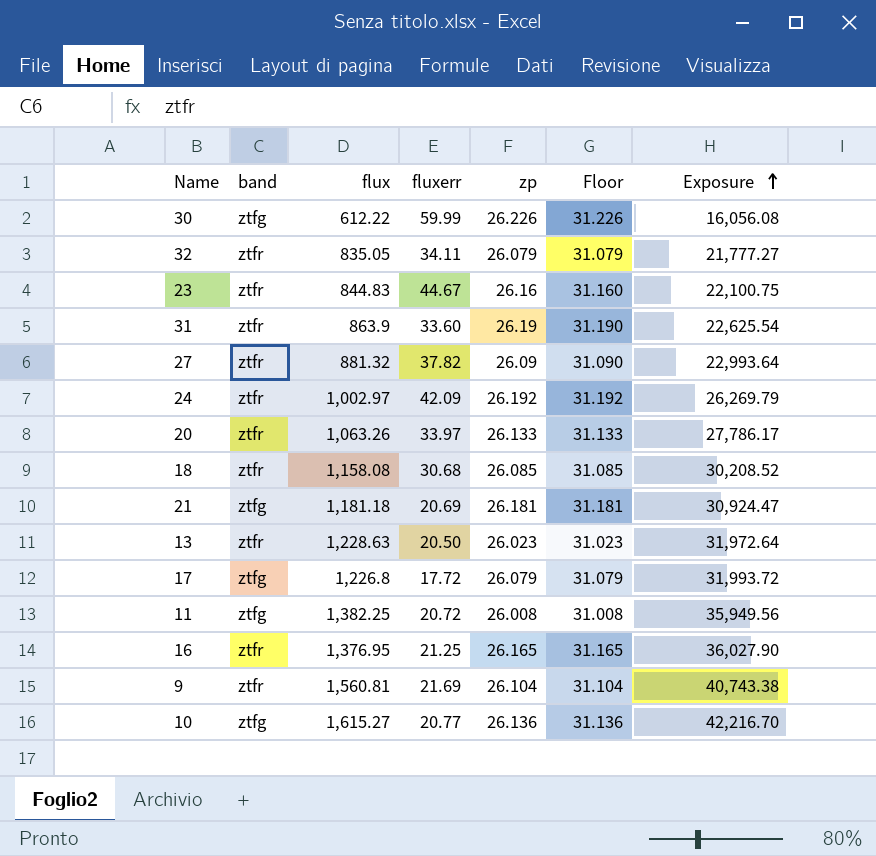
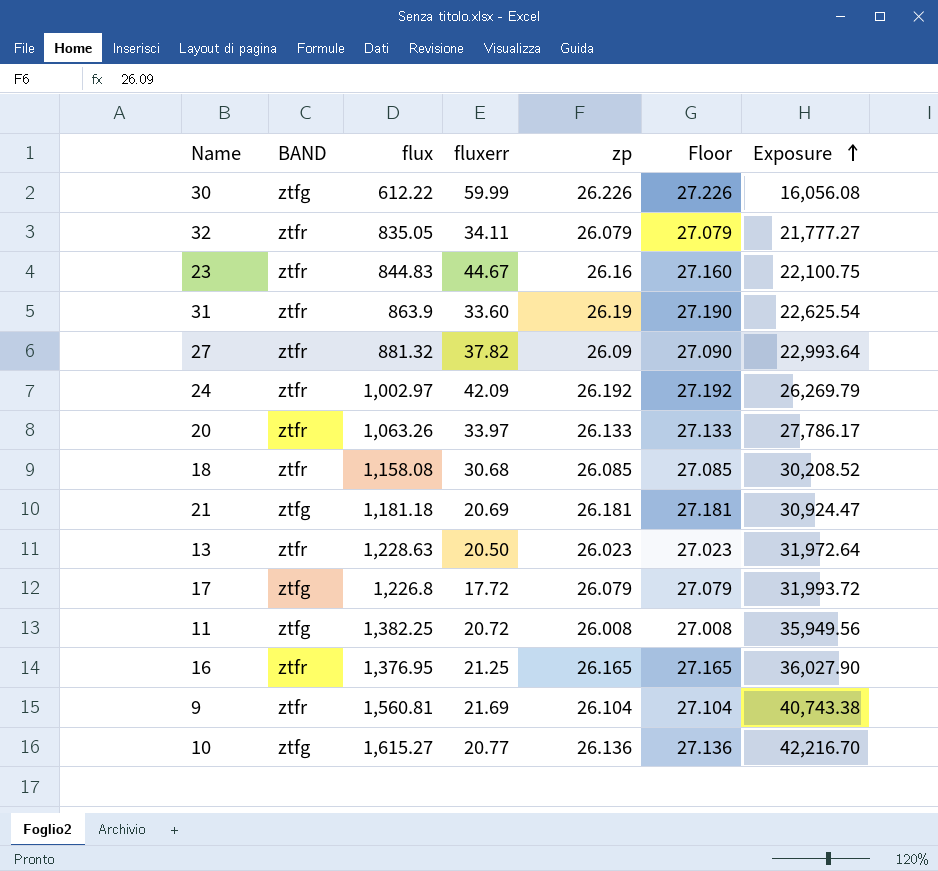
column name: band -> BAND
column Floor | formula: [zp] + 5 -> [zp] + 1

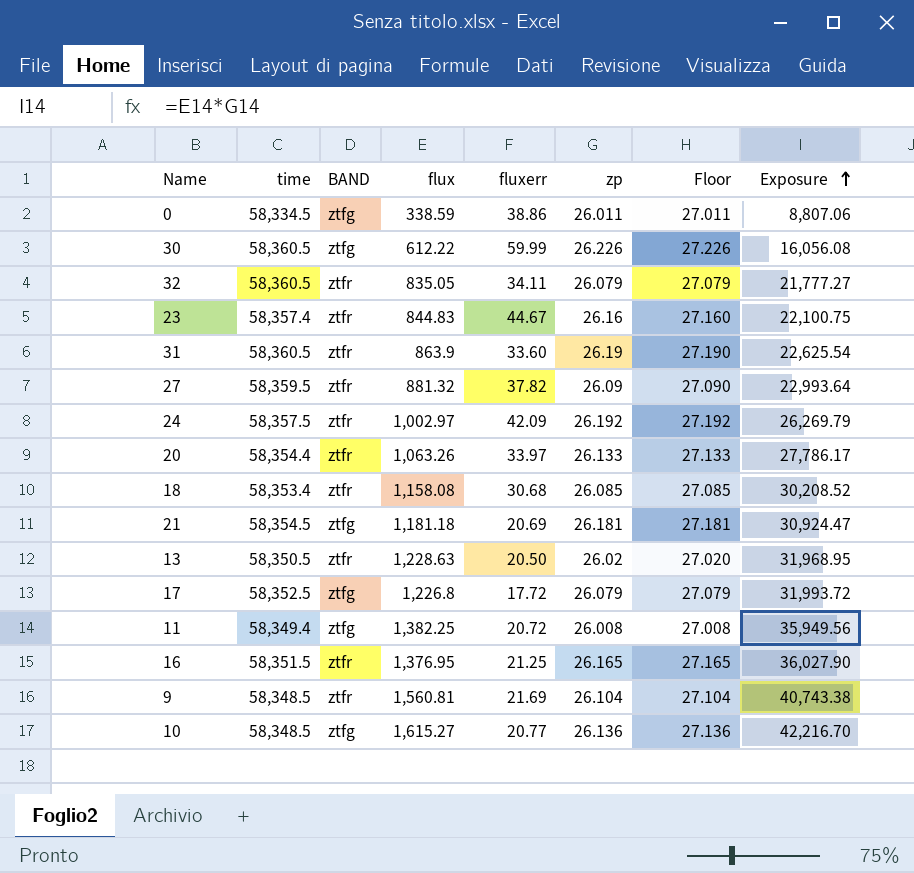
column time | position: none -> 2
row 0: none -> 58,334.5 | ztfg | 338.59 | 38.86 | 26.011 | 27.011 | 8,807.06
13 | zp: 26.023 -> 26.02
13 | Floor: 27.023 -> 27.020
13 | Exposure: 31,972.64 -> 31,968.95

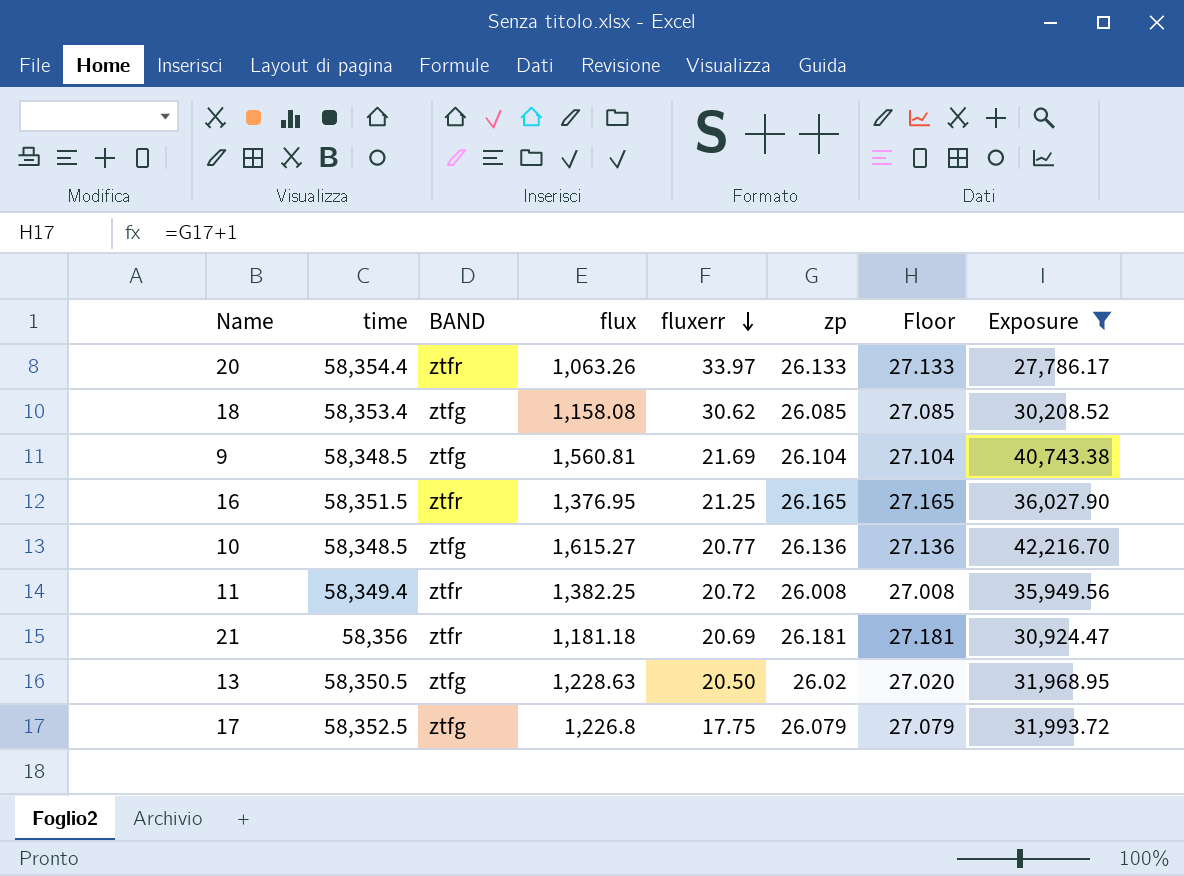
filter: none -> Exposure >= 27,786.17
row order: Exposure ascending -> fluxerr descending
18 | BAND: ztfr -> ztfg
18 | fluxerr: 30.68 -> 30.62
9 | BAND: ztfr -> ztfg
11 | BAND: ztfg -> ztfr
21 | time: 58,354.5 -> 58,356
21 | BAND: ztfg -> ztfr
13 | BAND: ztfr -> ztfg
17 | fluxerr: 17.72 -> 17.75

